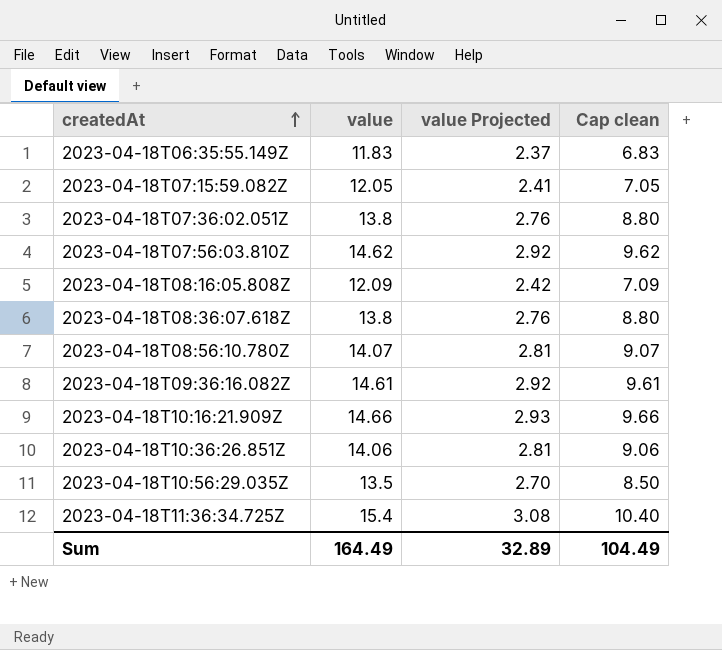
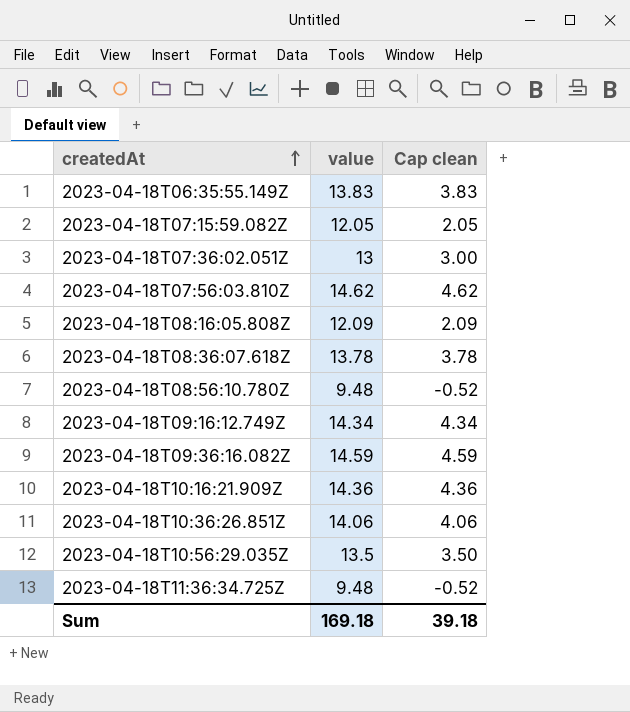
column value Projected | formula: [value] * 0.2 -> none
column Cap clean | formula: [value] - 5 -> [value] - 10
2023-04-18T06:35:55.149Z | value: 11.83 -> 13.83
2023-04-18T07:36:02.051Z | value: 13.8 -> 13
2023-04-18T08:36:07.618Z | value: 13.8 -> 13.78
2023-04-18T08:56:10.780Z | value: 14.07 -> 9.48
row 2023-04-18T09:16:12.749Z: none -> 14.34 | 4.34
2023-04-18T09:36:16.082Z | value: 14.61 -> 14.59
2023-04-18T10:16:21.909Z | value: 14.66 -> 14.36
2023-04-18T11:36:34.725Z | value: 15.4 -> 9.48
Sum | value: 164.49 -> 169.18
Sum | Cap clean: 104.49 -> 39.18

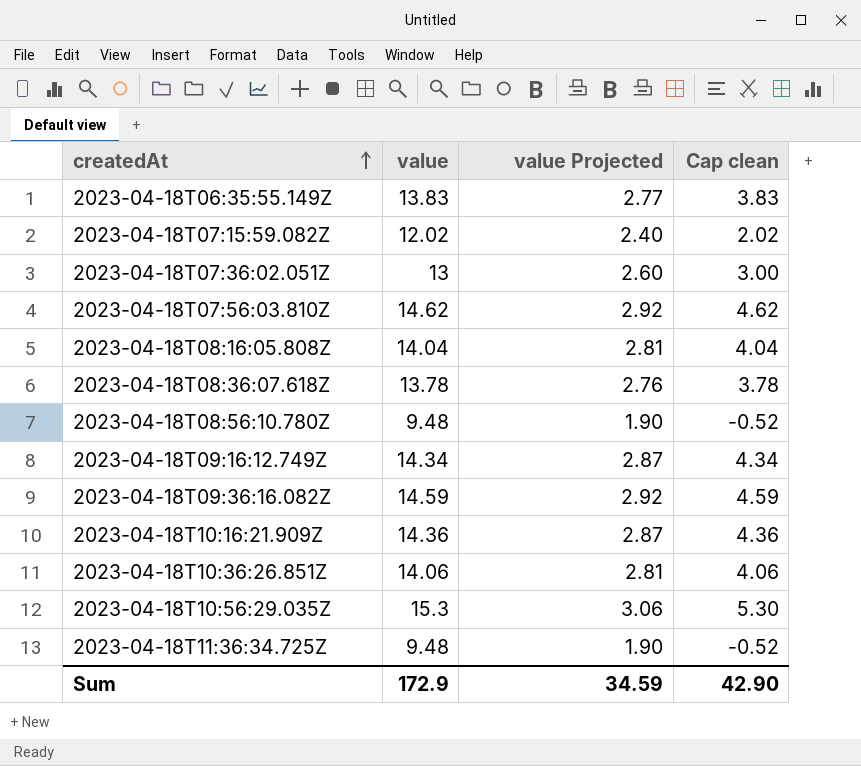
column value Projected | formula: none -> [value] * 0.2
2023-04-18T07:15:59.082Z | value: 12.05 -> 12.02
2023-04-18T07:15:59.082Z | Cap clean: 2.05 -> 2.02
2023-04-18T08:16:05.808Z | value: 12.09 -> 14.04
2023-04-18T08:16:05.808Z | Cap clean: 2.09 -> 4.04
2023-04-18T10:56:29.035Z | value: 13.5 -> 15.3
2023-04-18T10:56:29.035Z | Cap clean: 3.50 -> 5.30
Sum | value: 169.18 -> 172.9
Sum | Cap clean: 39.18 -> 42.90

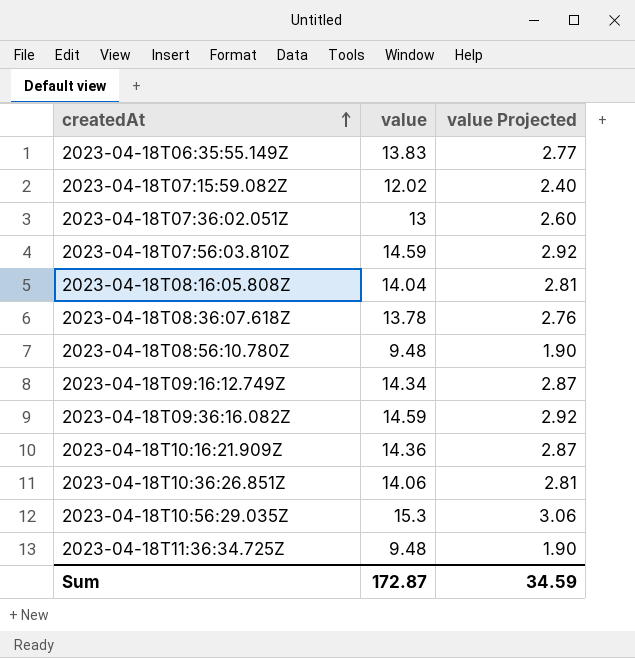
column Cap clean | formula: [value] - 10 -> none
2023-04-18T07:56:03.810Z | value: 14.62 -> 14.59
Sum | value: 172.9 -> 172.87

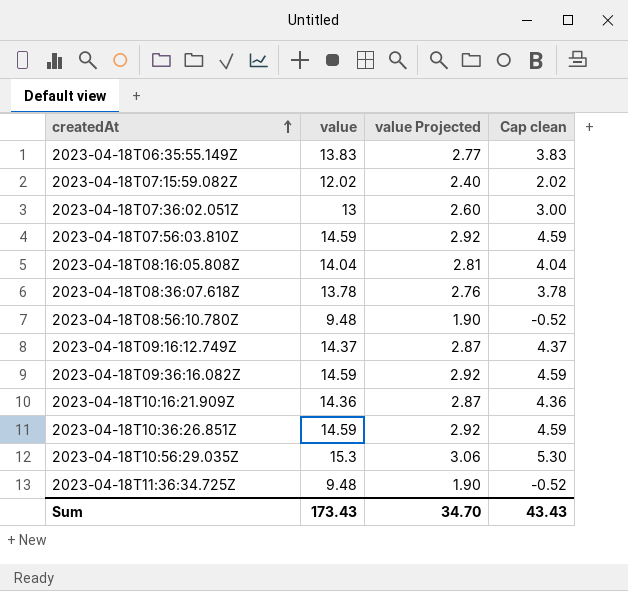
column Cap clean | formula: none -> [value] - 10
2023-04-18T09:16:12.749Z | value: 14.34 -> 14.37
2023-04-18T10:36:26.851Z | value: 14.06 -> 14.59
2023-04-18T10:36:26.851Z | value Projected: 2.81 -> 2.92
Sum | value: 172.87 -> 173.43
Sum | value Projected: 34.59 -> 34.70

